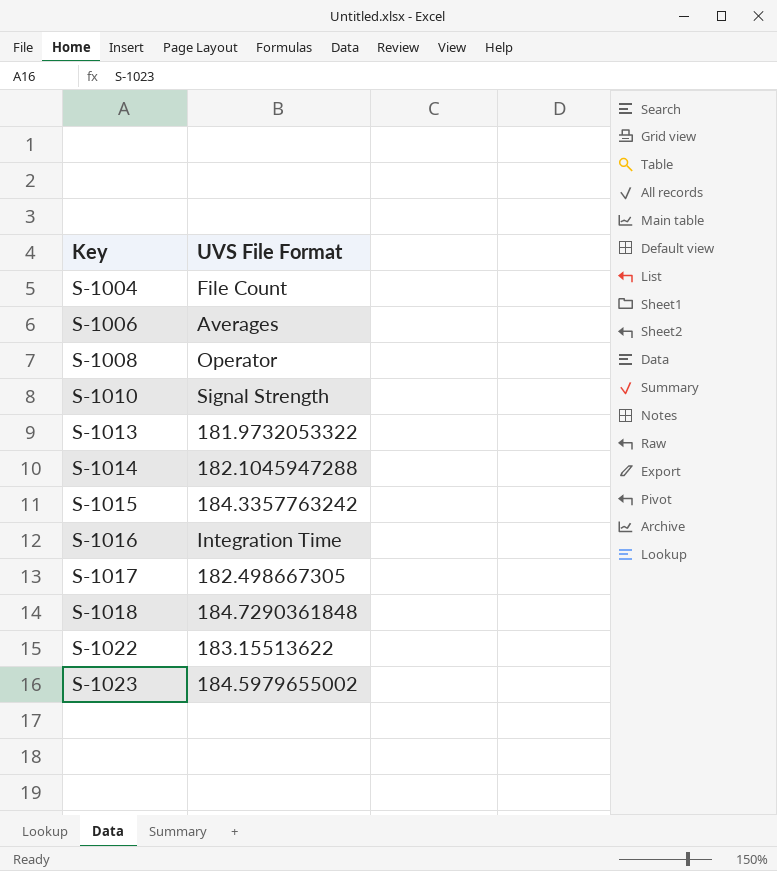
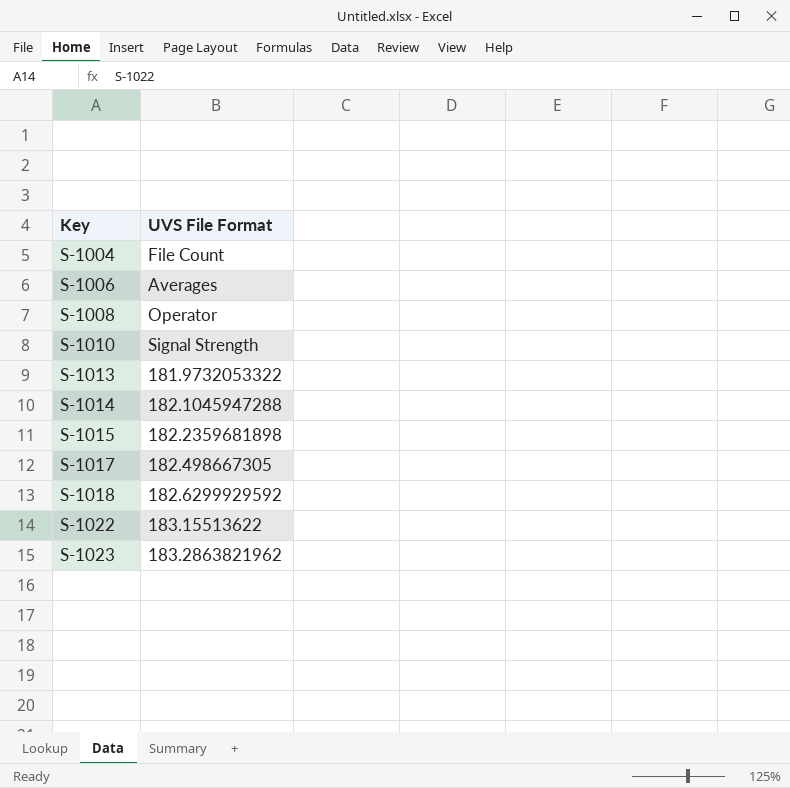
row S-1016: Integration Time -> none
S-1015 | UVS File Format: 184.3357763242 -> 182.2359681898
S-1018 | UVS File Format: 184.7290361848 -> 182.6299929592
S-1023 | UVS File Format: 184.5979655002 -> 183.2863821962

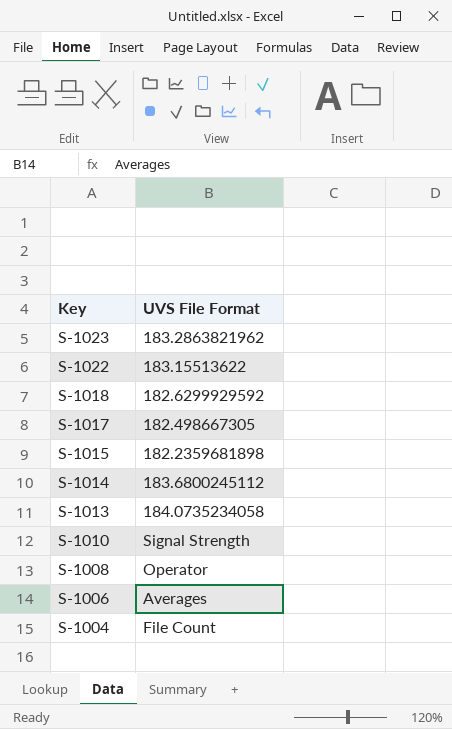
row order: Key ascending -> Key descending
S-1014 | UVS File Format: 182.1045947288 -> 183.6800245112
S-1013 | UVS File Format: 181.9732053322 -> 184.0735234058

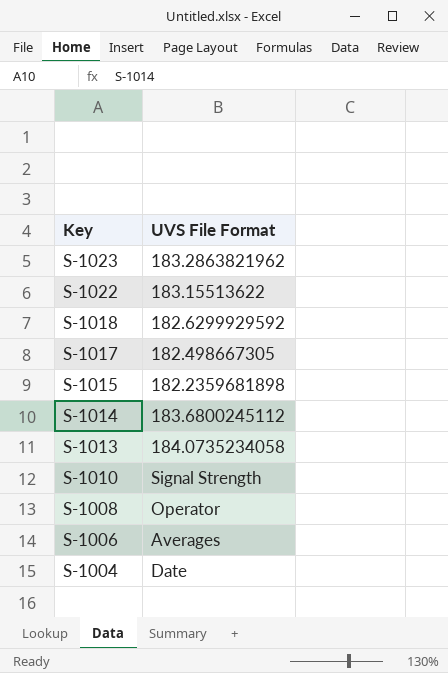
S-1004 | UVS File Format: File Count -> Date

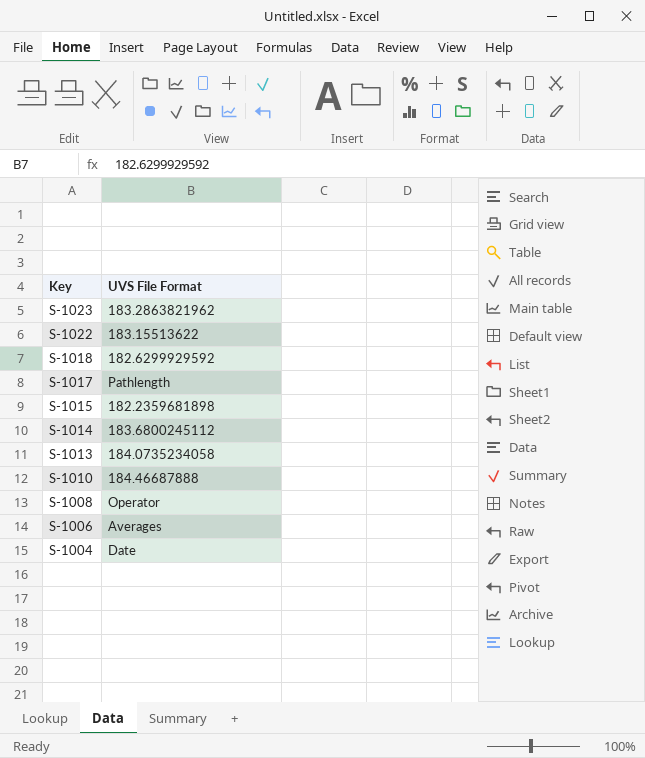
S-1017 | UVS File Format: 182.498667305 -> Pathlength
S-1010 | UVS File Format: Signal Strength -> 184.46687888

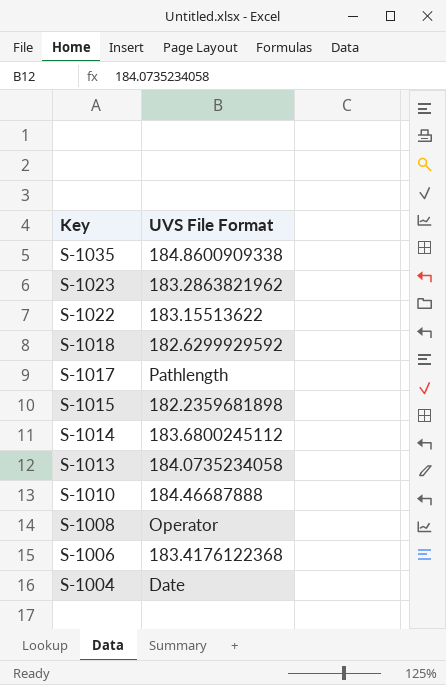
row S-1035: none -> 184.8600909338
S-1006 | UVS File Format: Averages -> 183.4176122368

